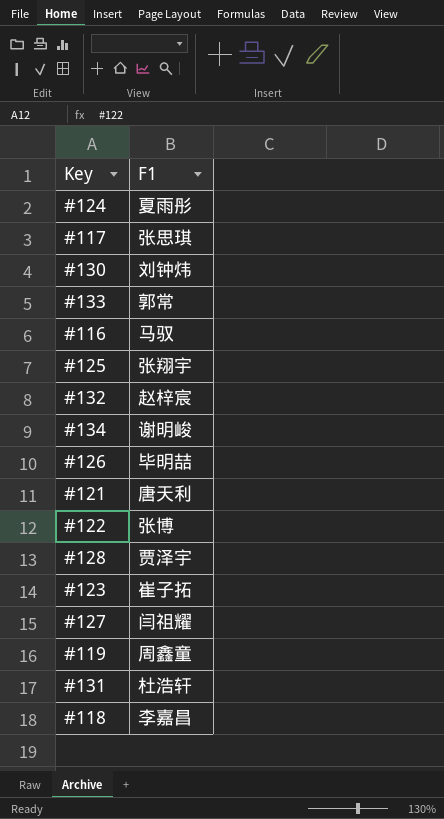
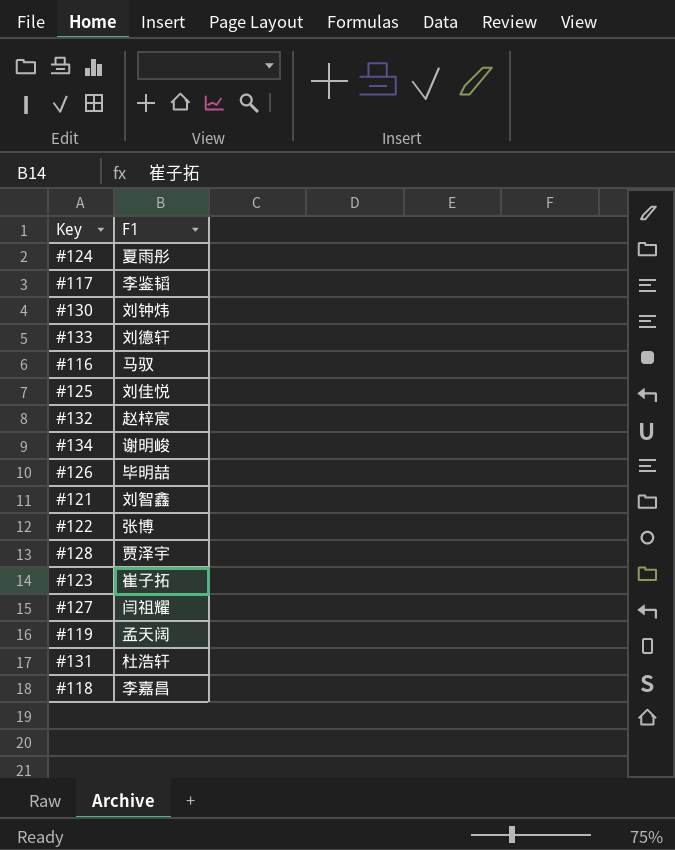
#117 | F1: 张思琪 -> 李鉴韬
#133 | F1: 郭常 -> 刘德轩
#125 | F1: 张翔宇 -> 刘佳悦
#121 | F1: 唐天利 -> 刘智鑫
#119 | F1: 周鑫童 -> 孟天阔

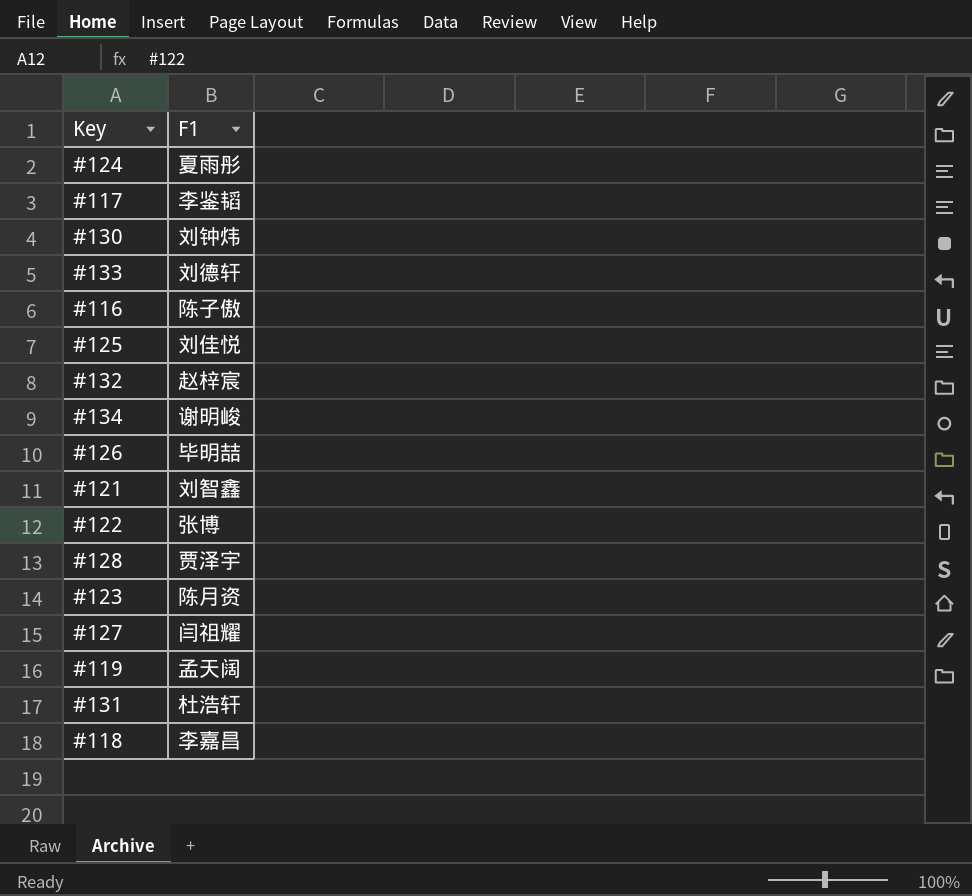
#116 | F1: 马驭 -> 陈子傲
#123 | F1: 崔子拓 -> 陈月资

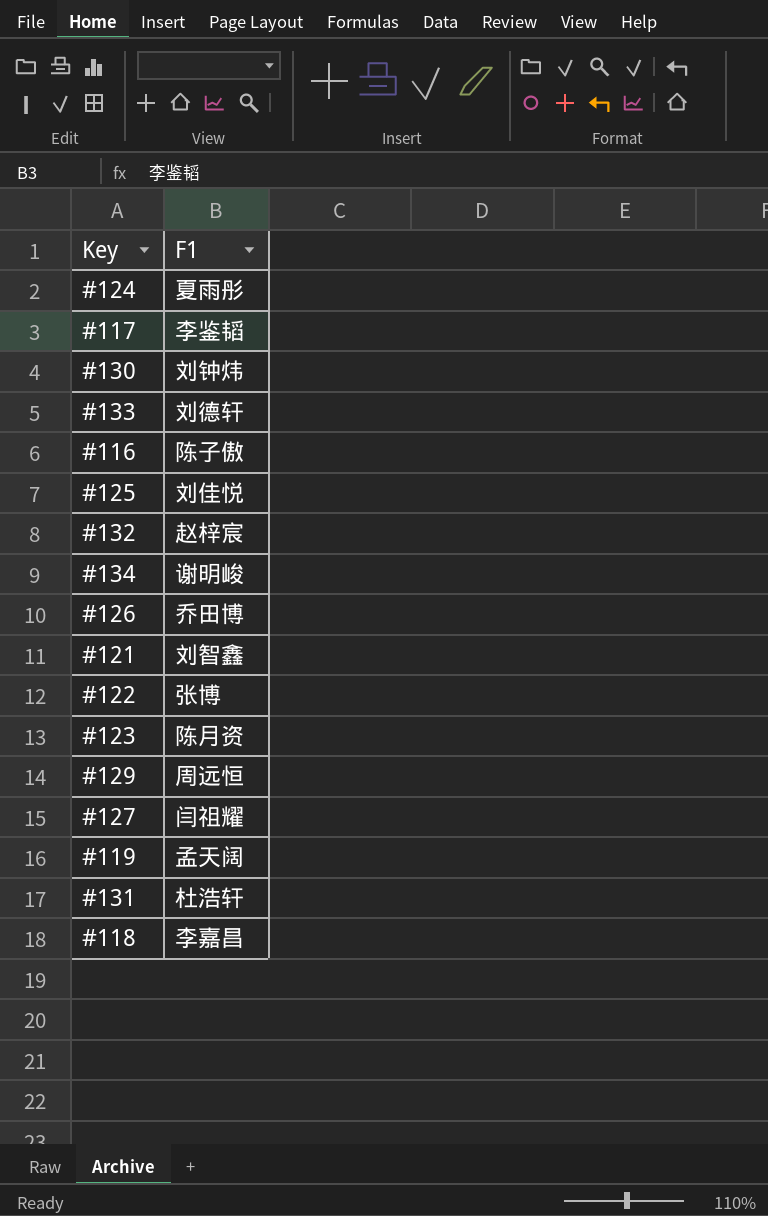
row #128: 贾泽宇 -> none
#126 | F1: 毕明喆 -> 乔田博
row #129: none -> 周远恒

